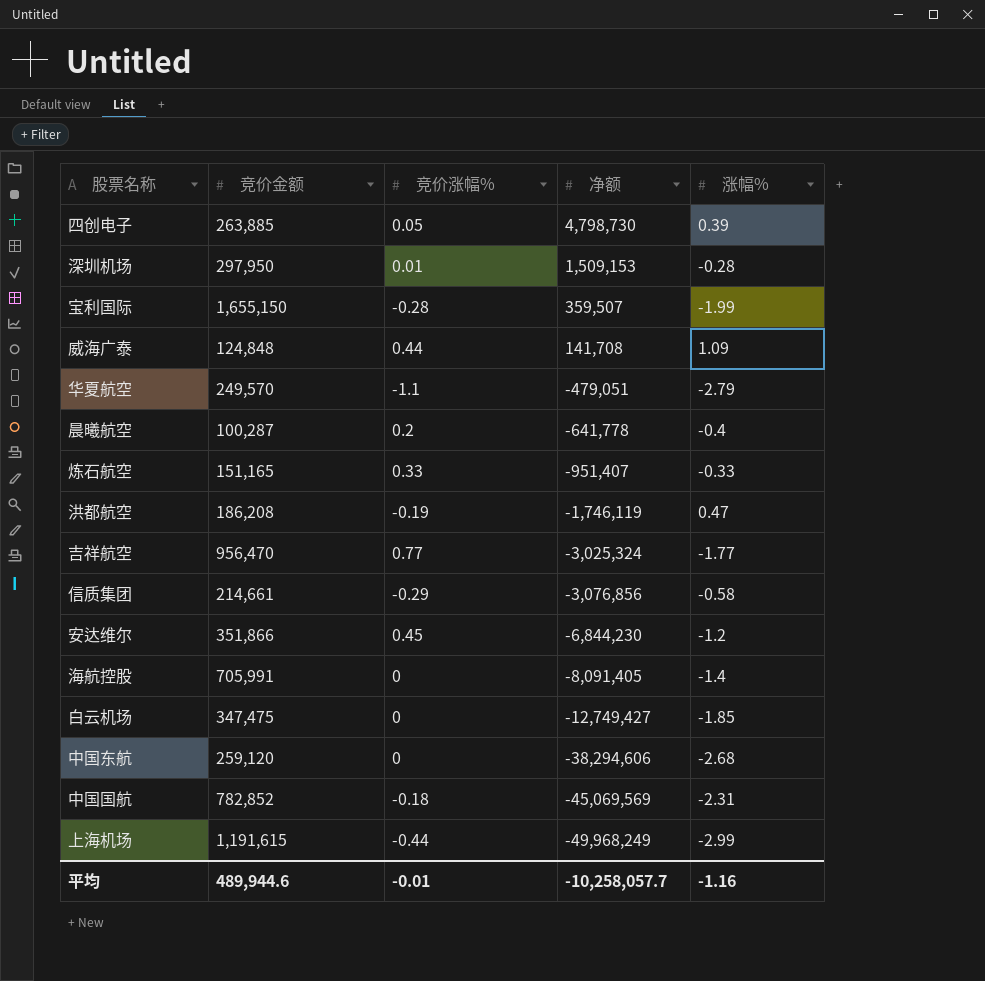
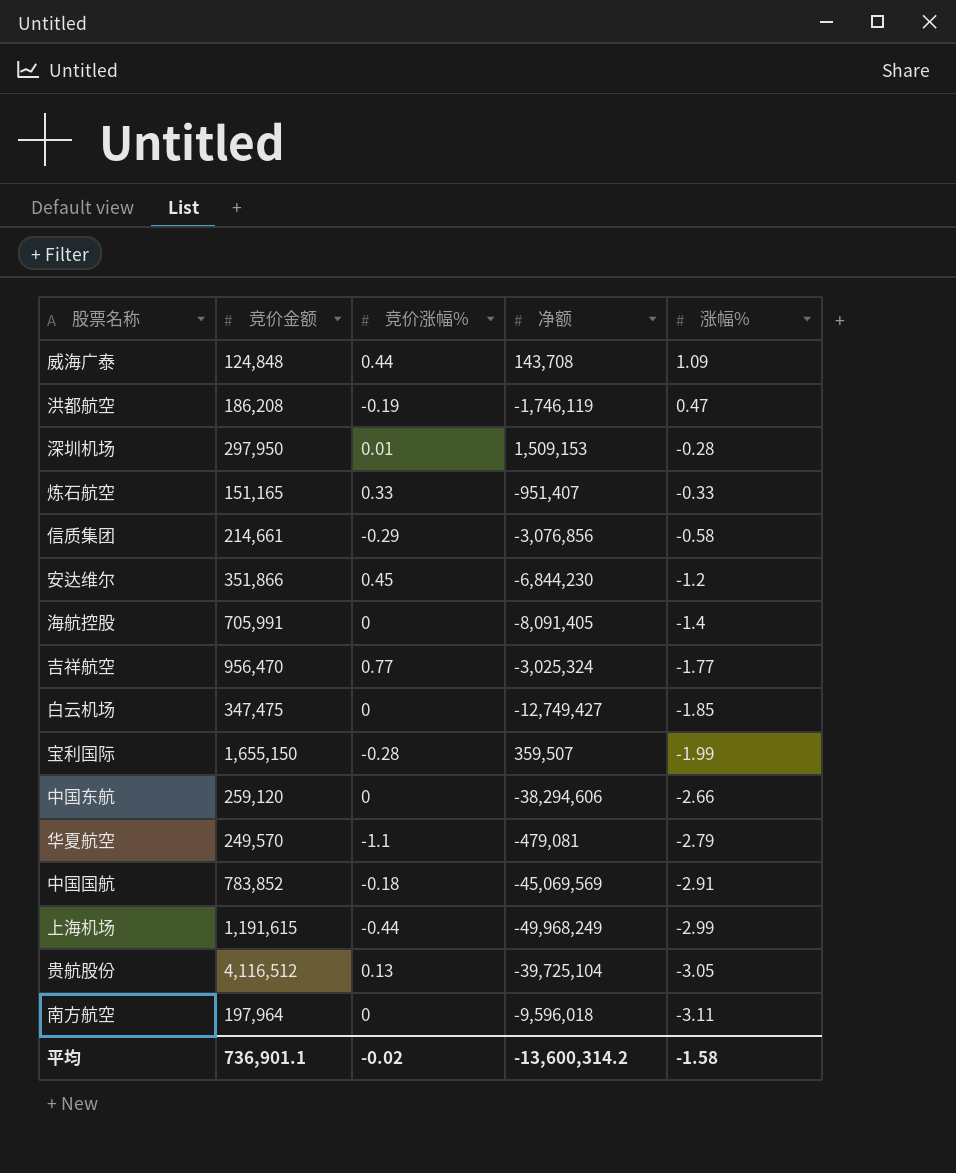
row order: 净额 descending -> 涨幅% descending
row 四创电子: 263,885 | 0.05 | 4,798,730 | 0.39 -> none
row 晨曦航空: 100,287 | 0.2 | -641,778 | -0.4 -> none
威海广泰 | 净额: 141,708 -> 143,708
中国东航 | 涨幅%: -2.68 -> -2.66
华夏航空 | 净额: -479,051 -> -479,081
中国国航 | 竞价金额: 782,852 -> 783,852
中国国航 | 涨幅%: -2.31 -> -2.91
row 贵航股份: none -> 4,116,512 | 0.13 | -39,725,104 | -3.05
row 南方航空: none -> 197,964 | 0 | -9,596,018 | -3.11
平均 | 竞价金额: 489,944.6 -> 736,901.1
平均 | 竞价涨幅%: -0.01 -> -0.02
平均 | 净额: -10,258,057.7 -> -13,600,314.2
平均 | 涨幅%: -1.16 -> -1.58

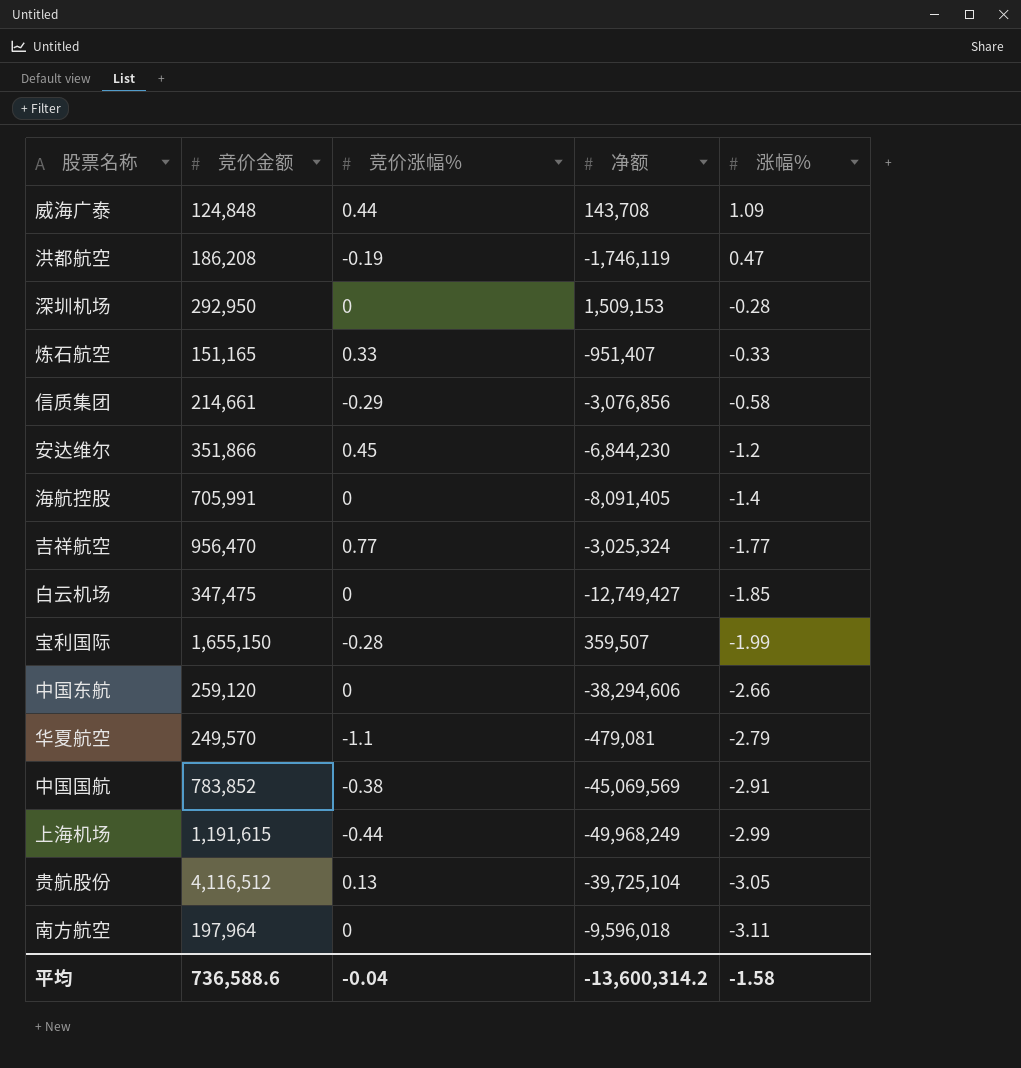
深圳机场 | 竞价金额: 297,950 -> 292,950
深圳机场 | 竞价涨幅%: 0.01 -> 0
中国国航 | 竞价涨幅%: -0.18 -> -0.38
平均 | 竞价金额: 736,901.1 -> 736,588.6
平均 | 竞价涨幅%: -0.02 -> -0.04

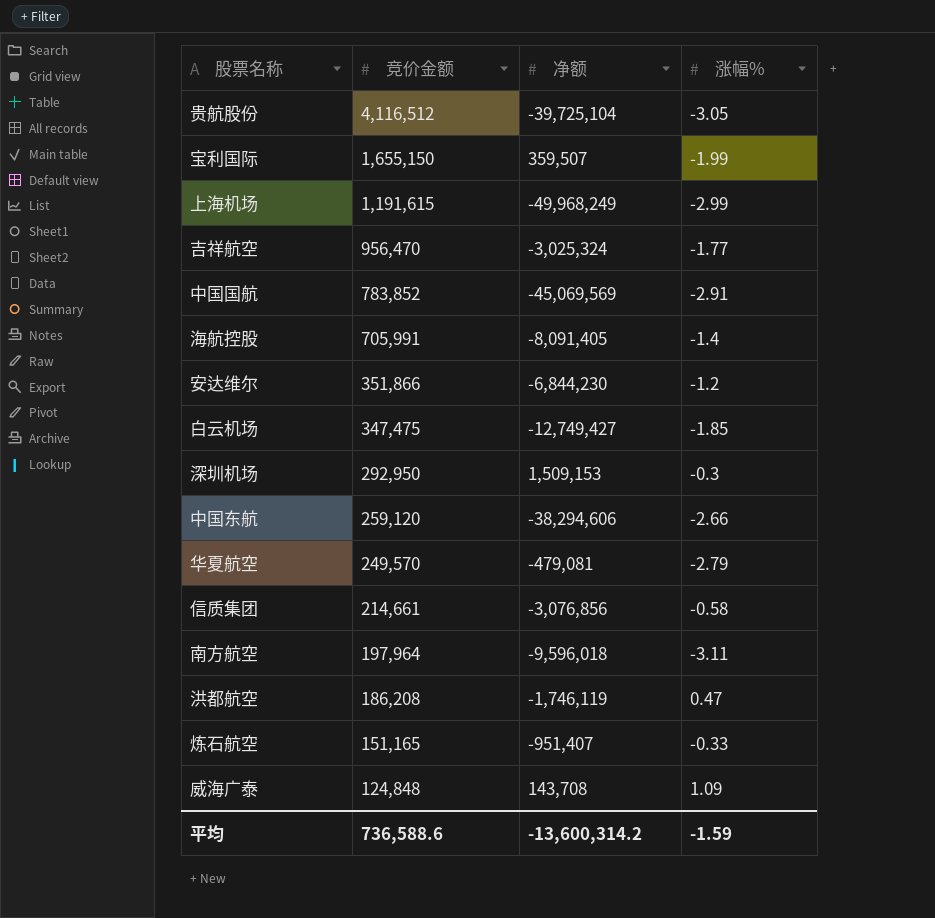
row order: 涨幅% descending -> 竞价金额 descending
column 竞价涨幅% | position: 3 -> none
深圳机场 | 涨幅%: -0.28 -> -0.3
平均 | 涨幅%: -1.58 -> -1.59

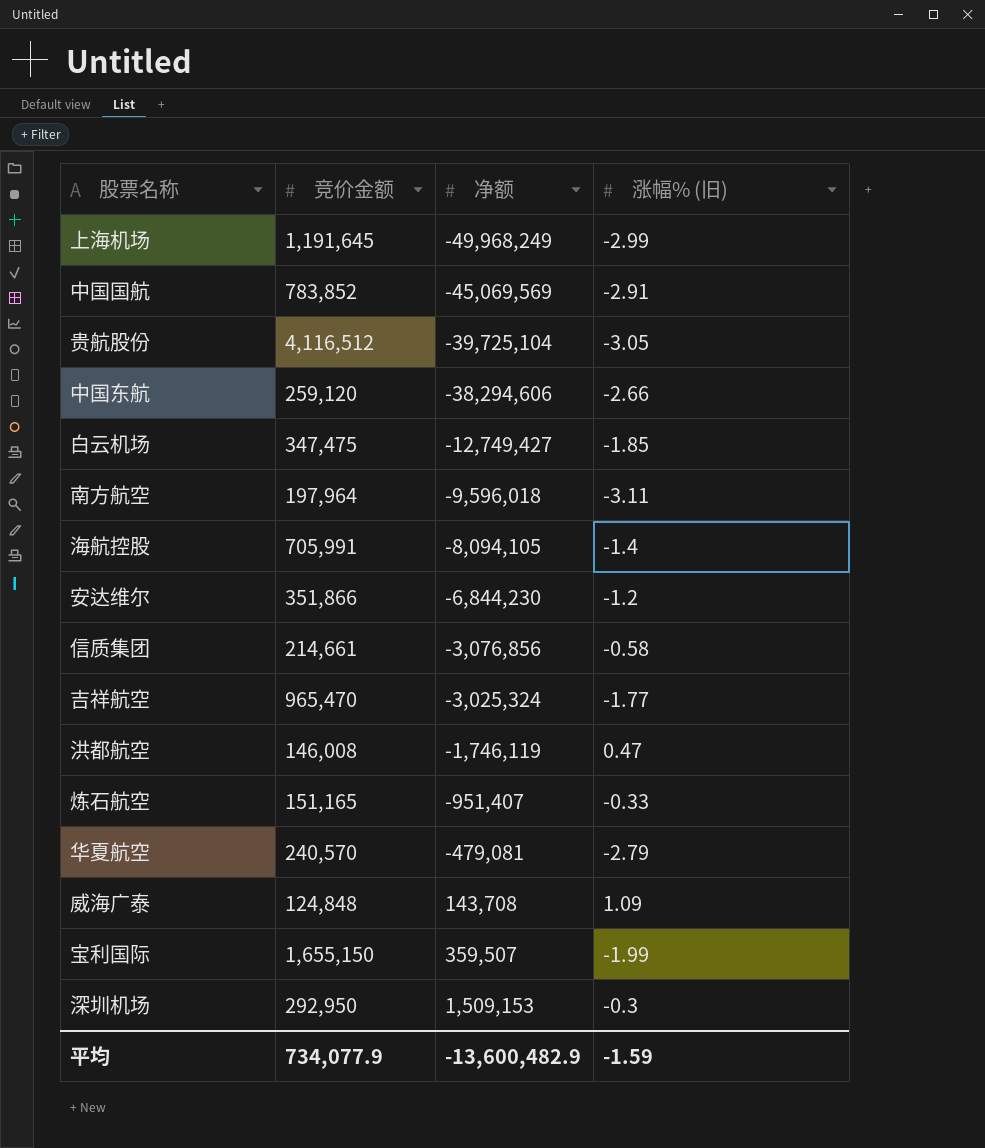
row order: 竞价金额 descending -> 净额 ascending
column name: 涨幅% -> 涨幅% (旧)
上海机场 | 竞价金额: 1,191,615 -> 1,191,645
海航控股 | 净额: -8,091,405 -> -8,094,105
吉祥航空 | 竞价金额: 956,470 -> 965,470
洪都航空 | 竞价金额: 186,208 -> 146,008
华夏航空 | 竞价金额: 249,570 -> 240,570
平均 | 竞价金额: 736,588.6 -> 734,077.9
平均 | 净额: -13,600,314.2 -> -13,600,482.9

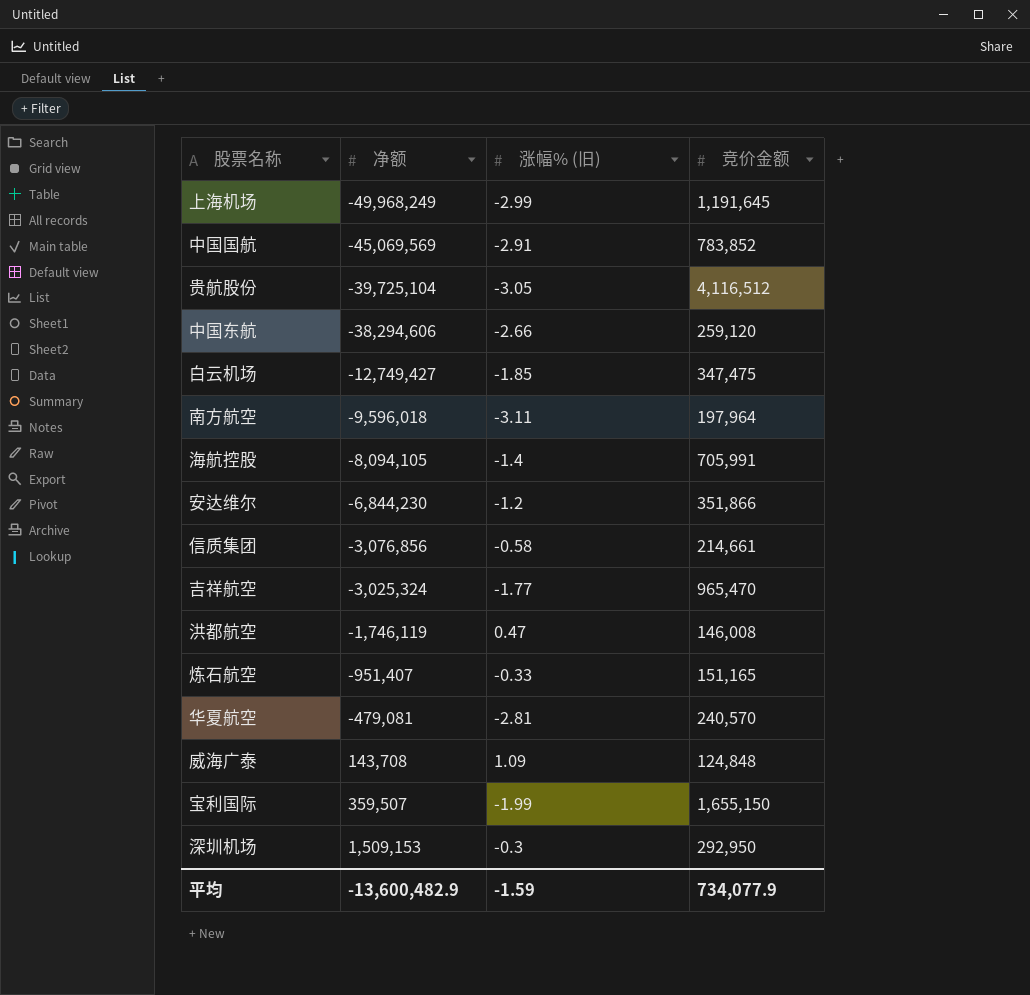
column 竞价金额 | position: 2 -> 4
华夏航空 | 涨幅% (旧): -2.79 -> -2.81

